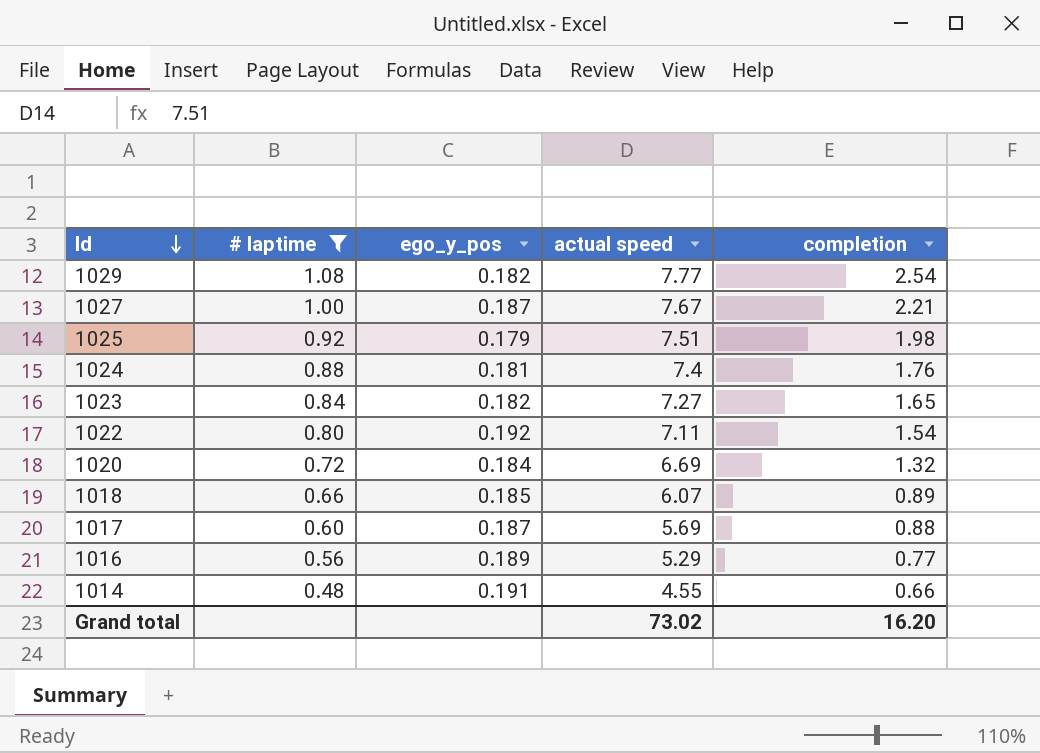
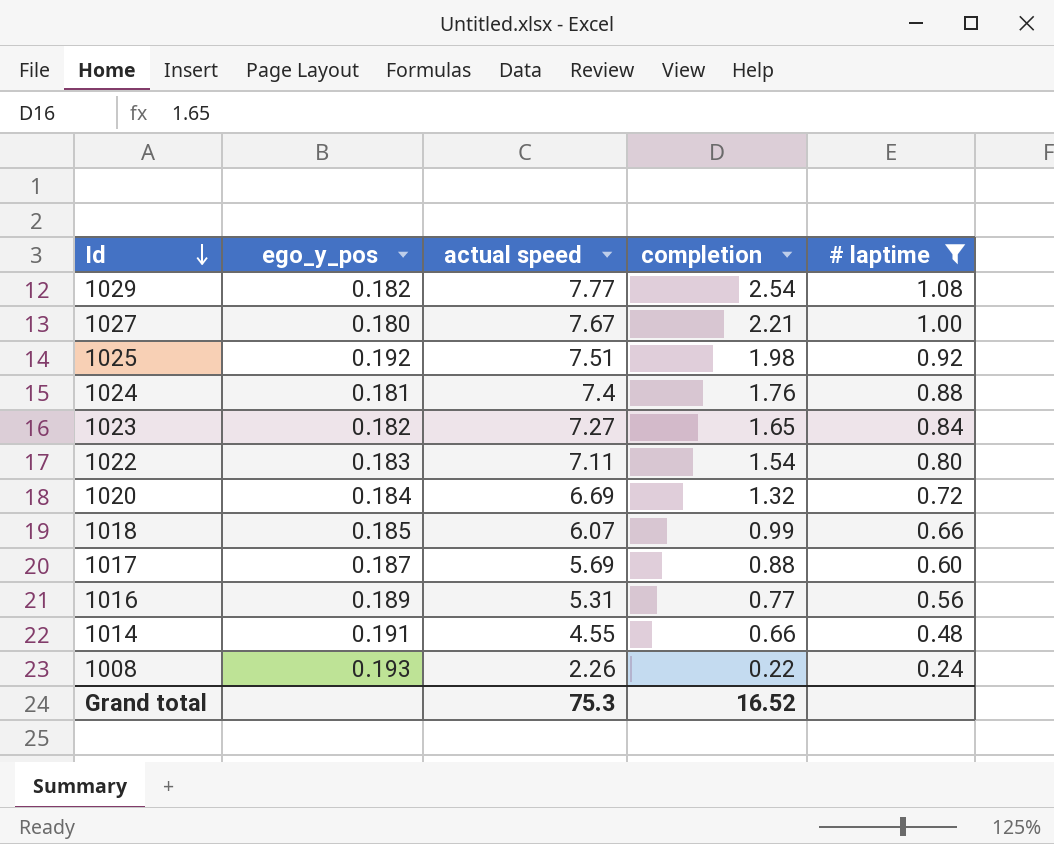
column # laptime | position: 2 -> 5
1027 | ego_y_pos: 0.187 -> 0.180
1025 | ego_y_pos: 0.179 -> 0.192
1022 | ego_y_pos: 0.192 -> 0.183
1018 | completion: 0.89 -> 0.99
1016 | actual speed: 5.29 -> 5.31
row 1008: none -> 0.193 | 2.26 | 0.22 | 0.24
Grand total | actual speed: 73.02 -> 75.3
Grand total | completion: 16.20 -> 16.52

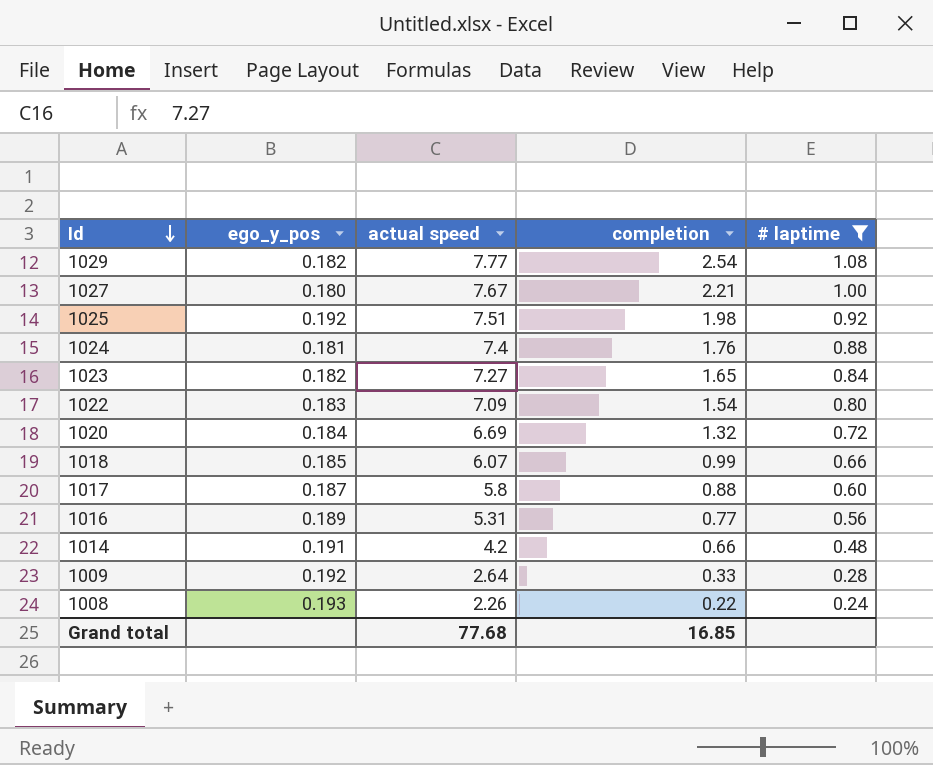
1022 | actual speed: 7.11 -> 7.09
1017 | actual speed: 5.69 -> 5.8
1014 | actual speed: 4.55 -> 4.2
row 1009: none -> 0.192 | 2.64 | 0.33 | 0.28
Grand total | actual speed: 75.3 -> 77.68
Grand total | completion: 16.52 -> 16.85

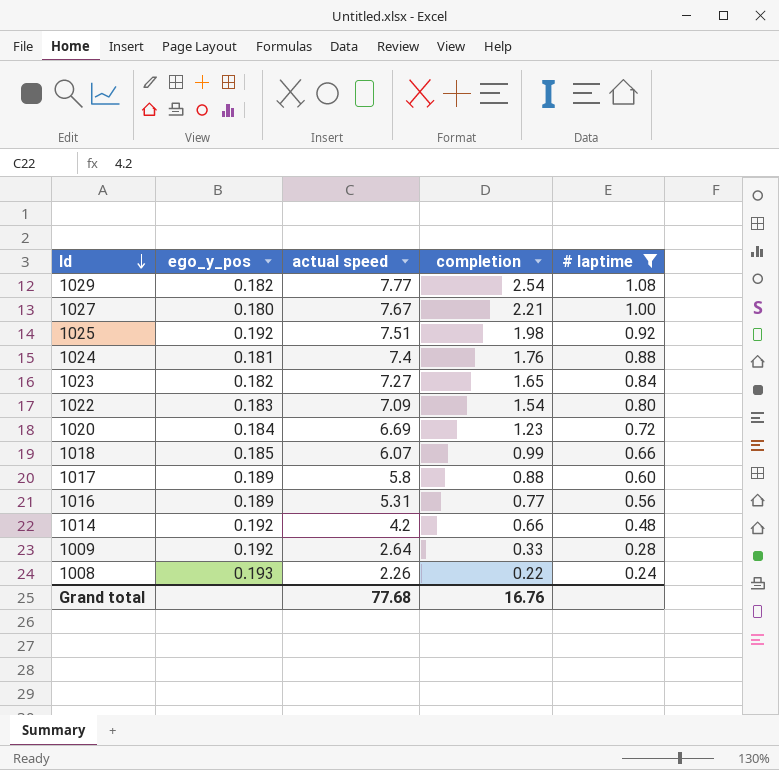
1020 | completion: 1.32 -> 1.23
1017 | ego_y_pos: 0.187 -> 0.189
1014 | ego_y_pos: 0.191 -> 0.192
Grand total | completion: 16.85 -> 16.76

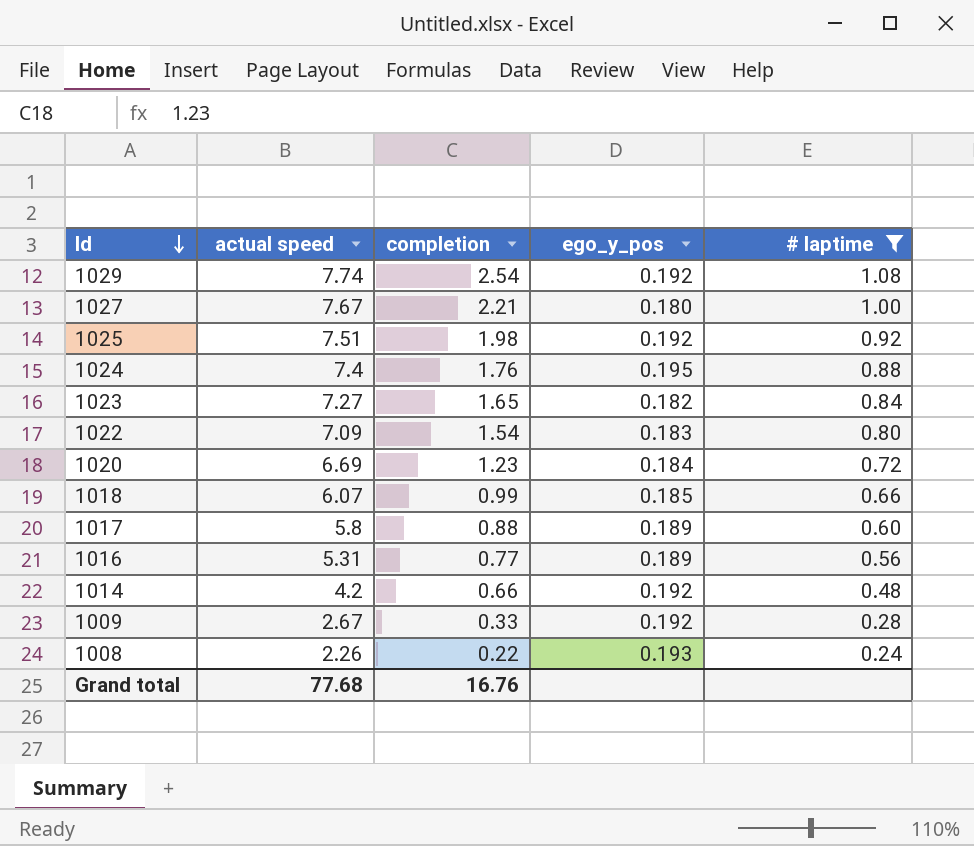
column ego_y_pos | position: 2 -> 4
1029 | actual speed: 7.77 -> 7.74
1029 | ego_y_pos: 0.182 -> 0.192
1024 | ego_y_pos: 0.181 -> 0.195
1009 | actual speed: 2.64 -> 2.67

